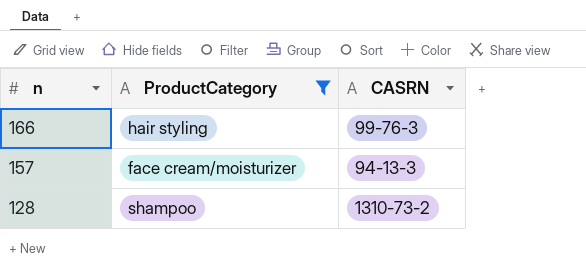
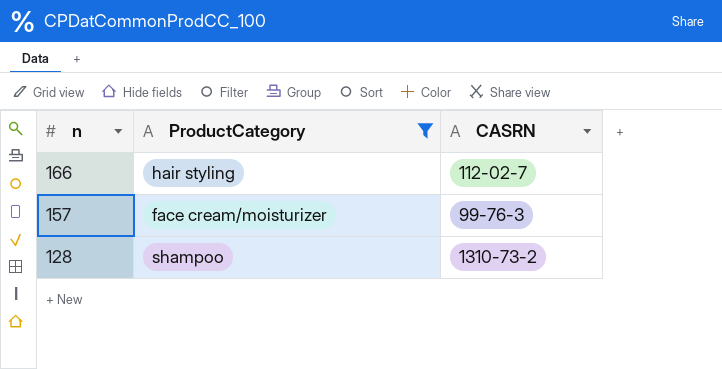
166 | CASRN: 99-76-3 -> 112-02-7
157 | CASRN: 94-13-3 -> 99-76-3

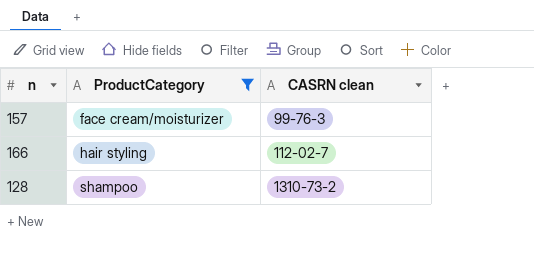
row order: n descending -> ProductCategory ascending
column name: CASRN -> CASRN clean

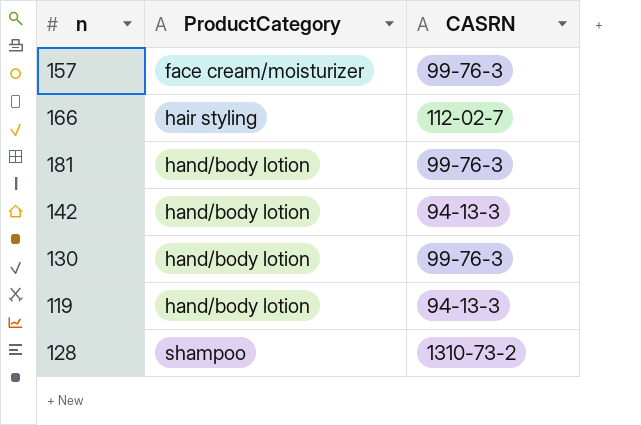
filter: ProductCategory != hand/body lotion -> none
column name: CASRN clean -> CASRN

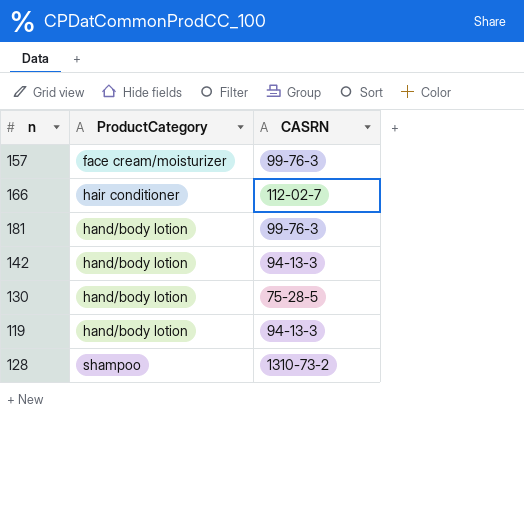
166 | ProductCategory: hair styling -> hair conditioner
130 | CASRN: 99-76-3 -> 75-28-5

